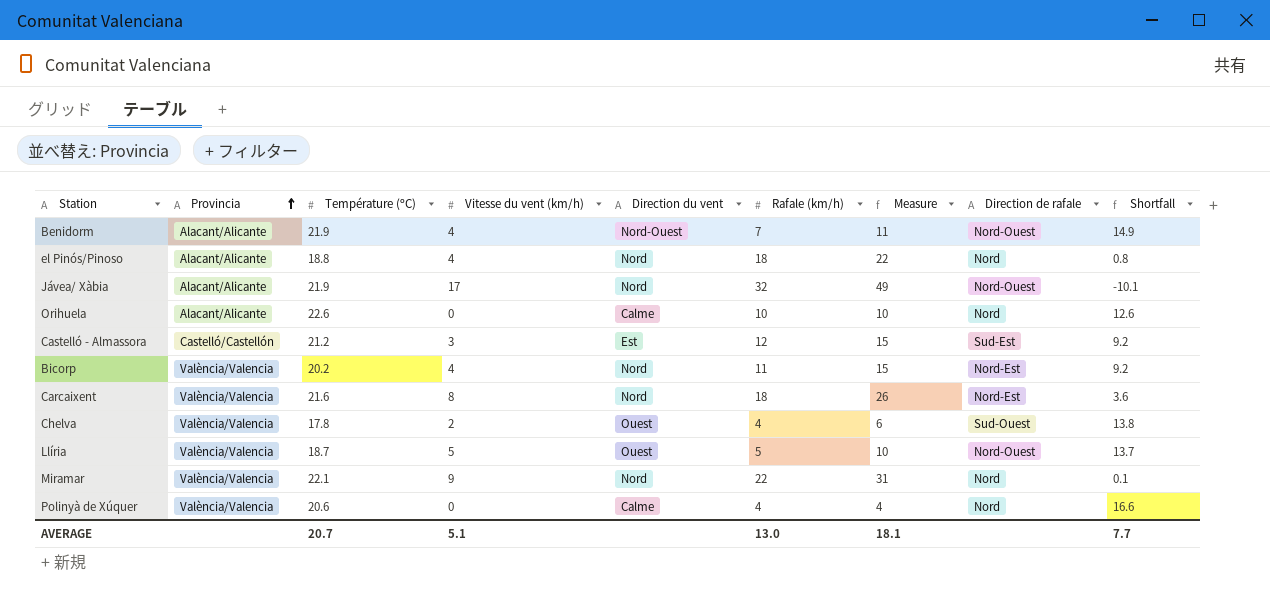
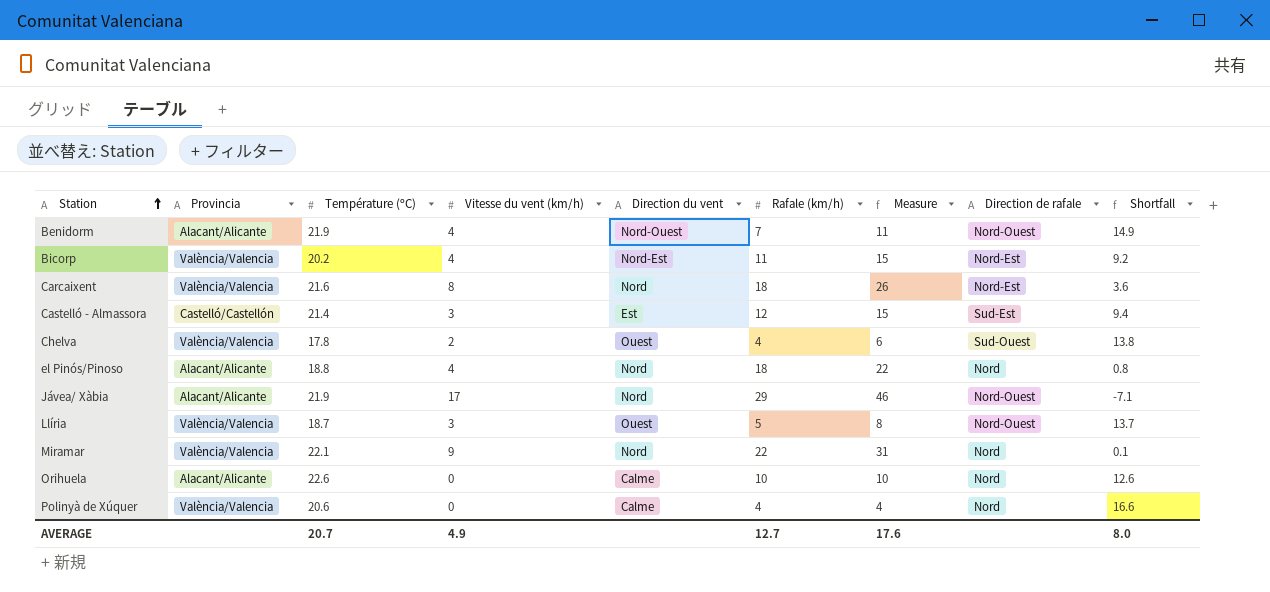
row order: Provincia ascending -> Station ascending
Bicorp | Direction du vent: Nord -> Nord-Est
Castelló - Almassora | Température (ºC): 21.2 -> 21.4
Castelló - Almassora | Shortfall: 9.2 -> 9.4
Jávea/ Xàbia | Rafale (km/h): 32 -> 29
Jávea/ Xàbia | Measure: 49 -> 46
Jávea/ Xàbia | Shortfall: -10.1 -> -7.1
Llíria | Vitesse du vent (km/h): 5 -> 3
Llíria | Measure: 10 -> 8
AVERAGE | Vitesse du vent (km/h): 5.1 -> 4.9
AVERAGE | Rafale (km/h): 13.0 -> 12.7
AVERAGE | Measure: 18.1 -> 17.6
AVERAGE | Shortfall: 7.7 -> 8.0

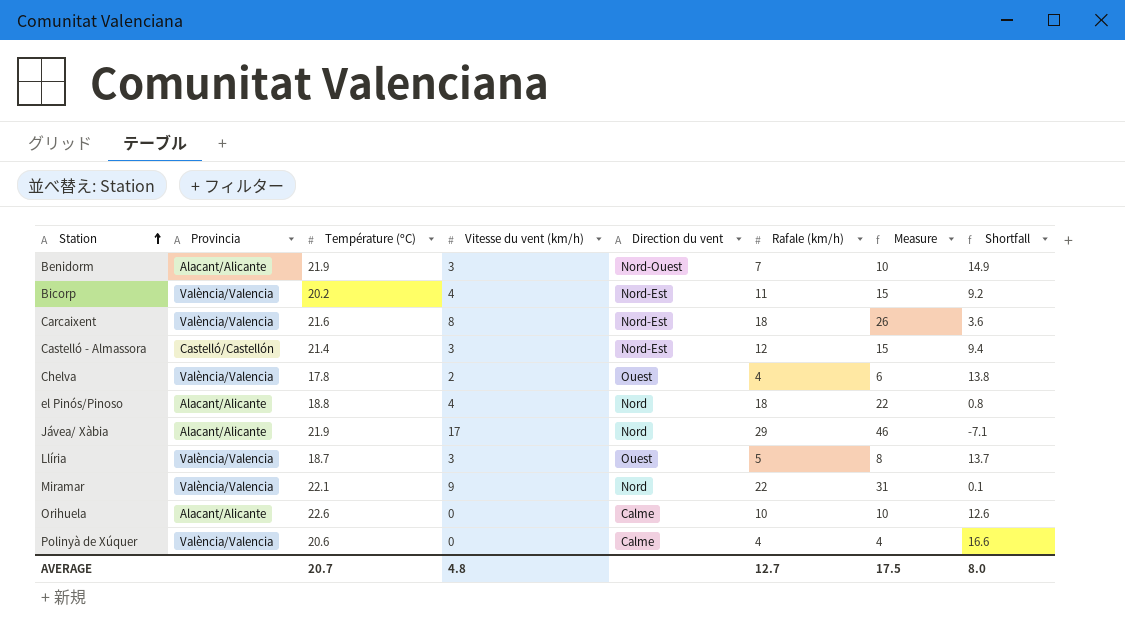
column Direction de rafale | position: 8 -> none
Benidorm | Vitesse du vent (km/h): 4 -> 3
Benidorm | Measure: 11 -> 10
Carcaixent | Direction du vent: Nord -> Nord-Est
Castelló - Almassora | Direction du vent: Est -> Nord-Est
AVERAGE | Vitesse du vent (km/h): 4.9 -> 4.8
AVERAGE | Measure: 17.6 -> 17.5

